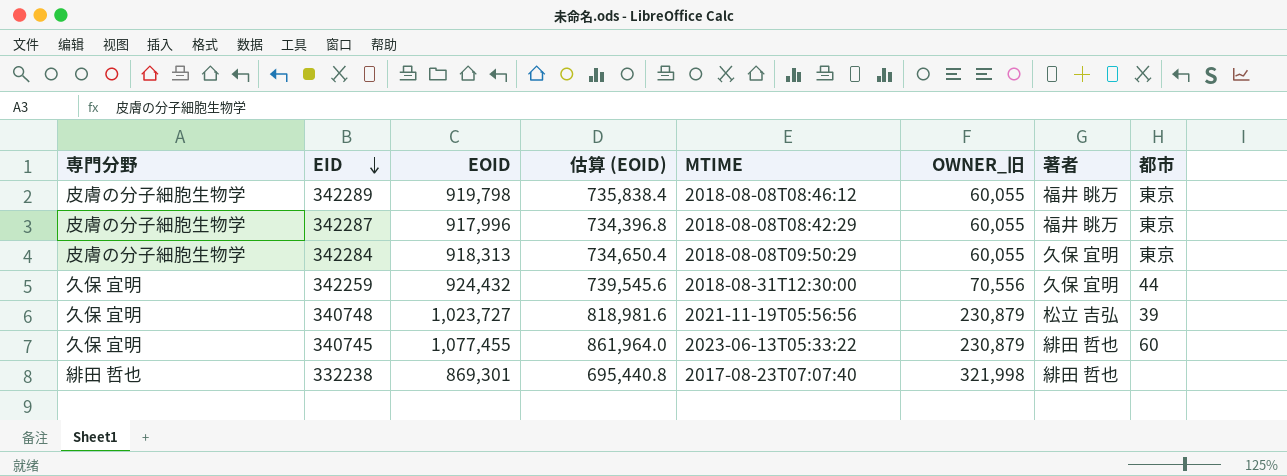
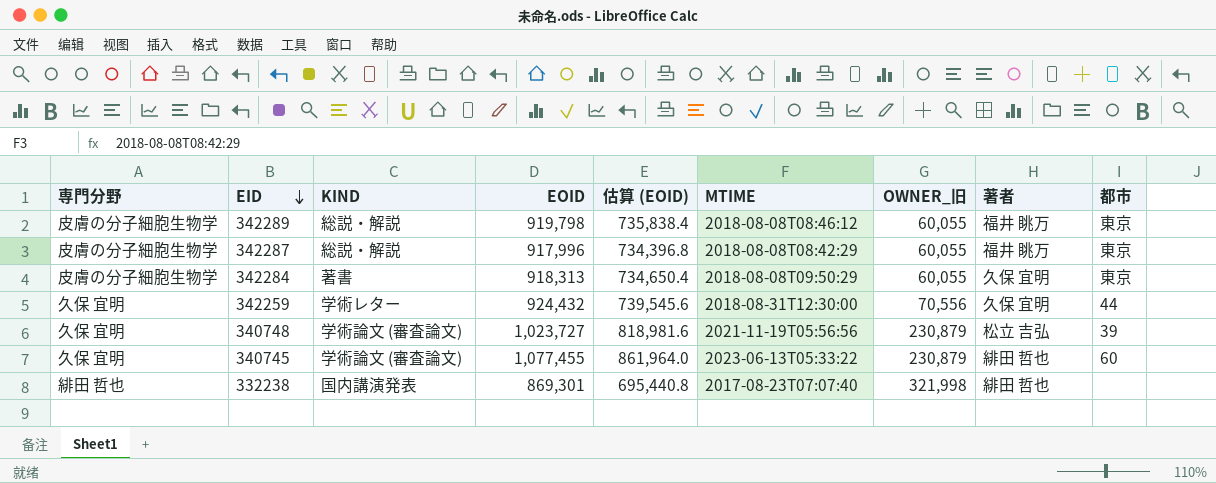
column KIND | position: none -> 3

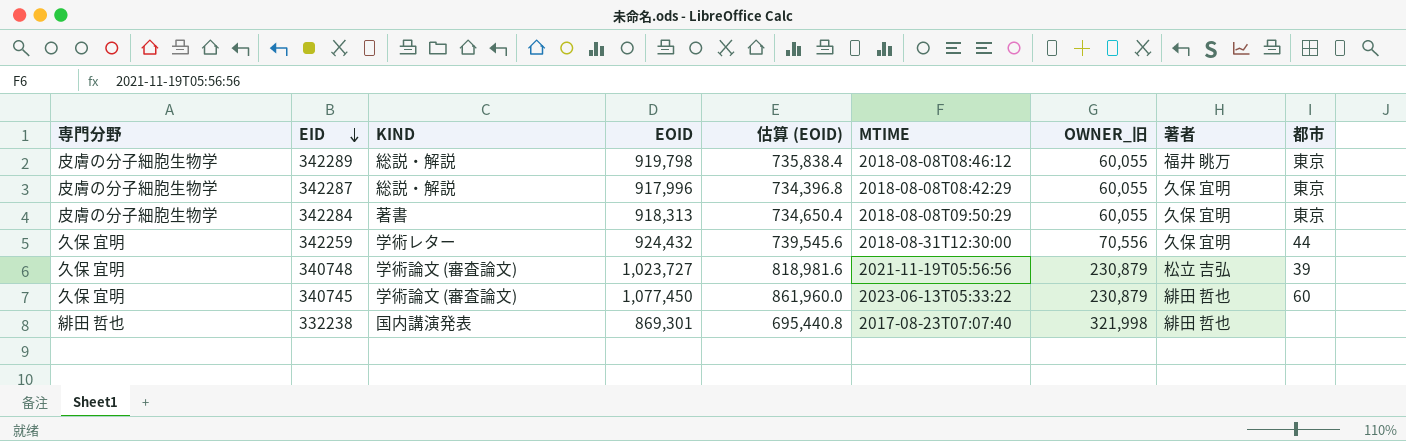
342287 | 著者: 福井 眺万 -> 久保 宜明
340745 | EOID: 1,077,455 -> 1,077,450
340745 | 估算 (EOID): 861,964.0 -> 861,960.0

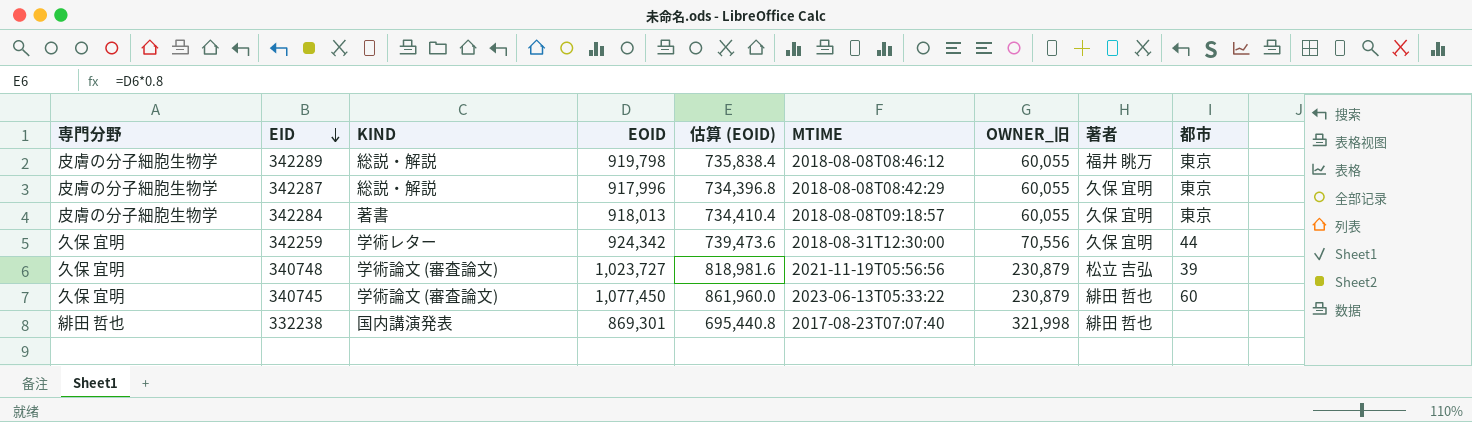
342284 | EOID: 918,313 -> 918,013
342284 | 估算 (EOID): 734,650.4 -> 734,410.4
342284 | MTIME: 2018-08-08T09:50:29 -> 2018-08-08T09:18:57
342259 | EOID: 924,432 -> 924,342
342259 | 估算 (EOID): 739,545.6 -> 739,473.6

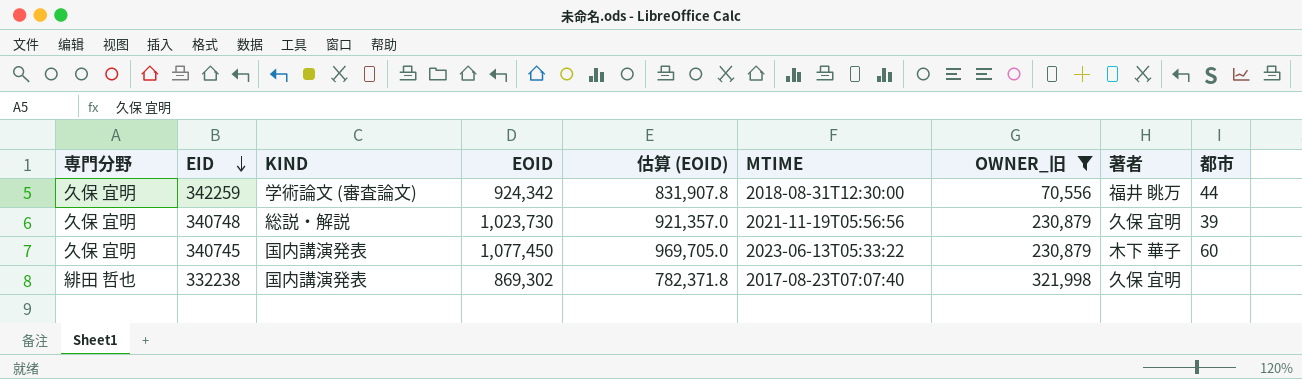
filter: none -> OWNER_旧 != 60,055
column 估算 (EOID) | formula: [EOID] * 0.8 -> [EOID] * 0.9
342259 | KIND: 学術レター -> 学術論文 (審査論文)
342259 | 著者: 久保 宜明 -> 福井 眺万
340748 | KIND: 学術論文 (審査論文) -> 総説・解説
340748 | EOID: 1,023,727 -> 1,023,730
340748 | 著者: 松立 吉弘 -> 久保 宜明
340745 | KIND: 学術論文 (審査論文) -> 国内講演発表
340745 | 著者: 緋田 哲也 -> 木下 華子
332238 | EOID: 869,301 -> 869,302
332238 | 著者: 緋田 哲也 -> 久保 宜明

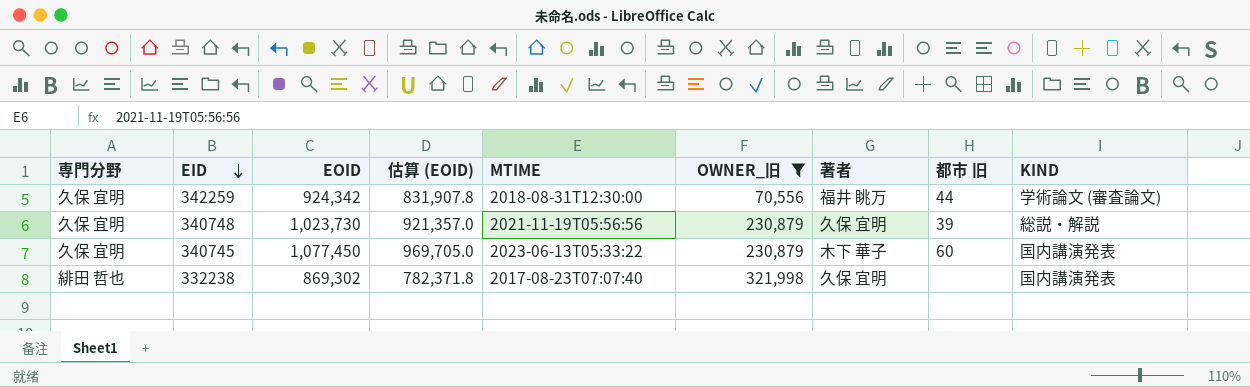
column name: 都市 -> 都市 旧
column KIND | position: 3 -> 9

